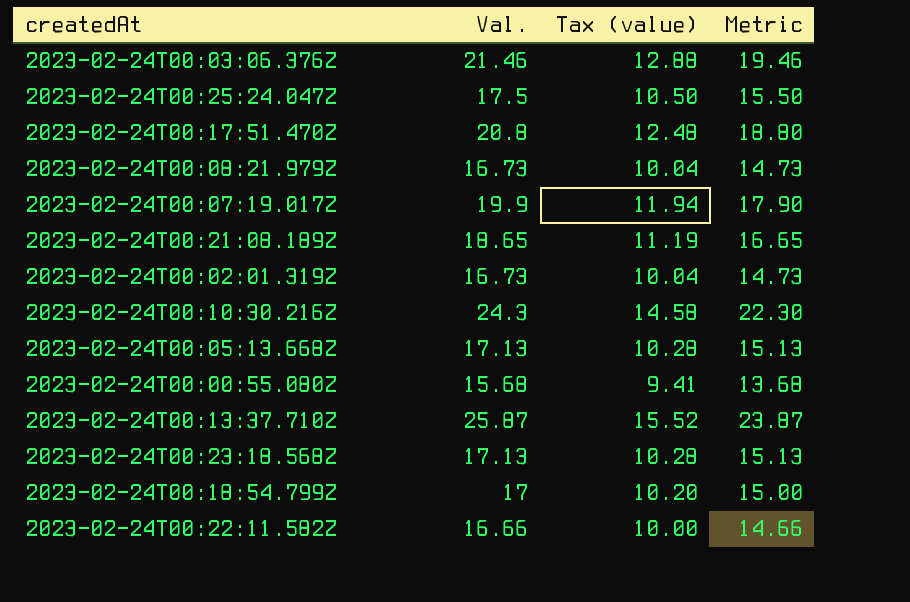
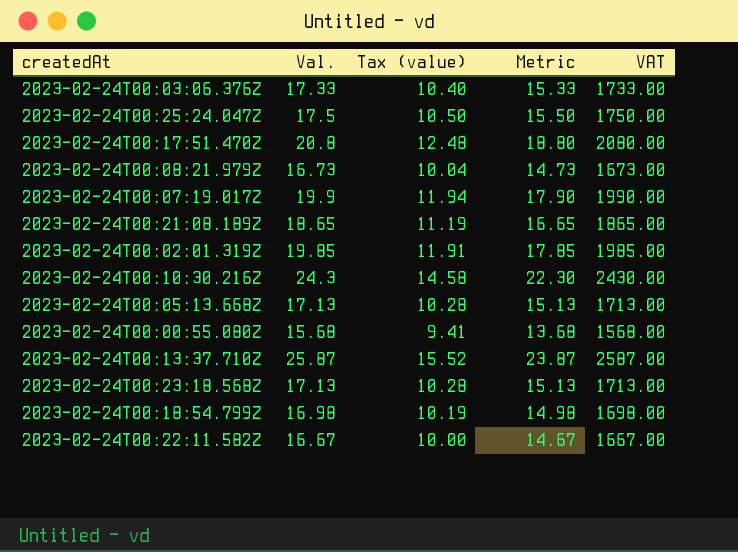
column VAT | formula: none -> [Val.] * 100
2023-02-24T00:03:06.376Z | Val.: 21.46 -> 17.33
2023-02-24T00:03:06.376Z | Tax (value): 12.88 -> 10.40
2023-02-24T00:03:06.376Z | Metric: 19.46 -> 15.33
2023-02-24T00:02:01.319Z | Val.: 16.73 -> 19.85
2023-02-24T00:02:01.319Z | Tax (value): 10.04 -> 11.91
2023-02-24T00:02:01.319Z | Metric: 14.73 -> 17.85
2023-02-24T00:18:54.799Z | Val.: 17 -> 16.98
2023-02-24T00:18:54.799Z | Tax (value): 10.20 -> 10.19
2023-02-24T00:18:54.799Z | Metric: 15.00 -> 14.98
2023-02-24T00:22:11.582Z | Val.: 16.66 -> 16.67
2023-02-24T00:22:11.582Z | Metric: 14.66 -> 14.67

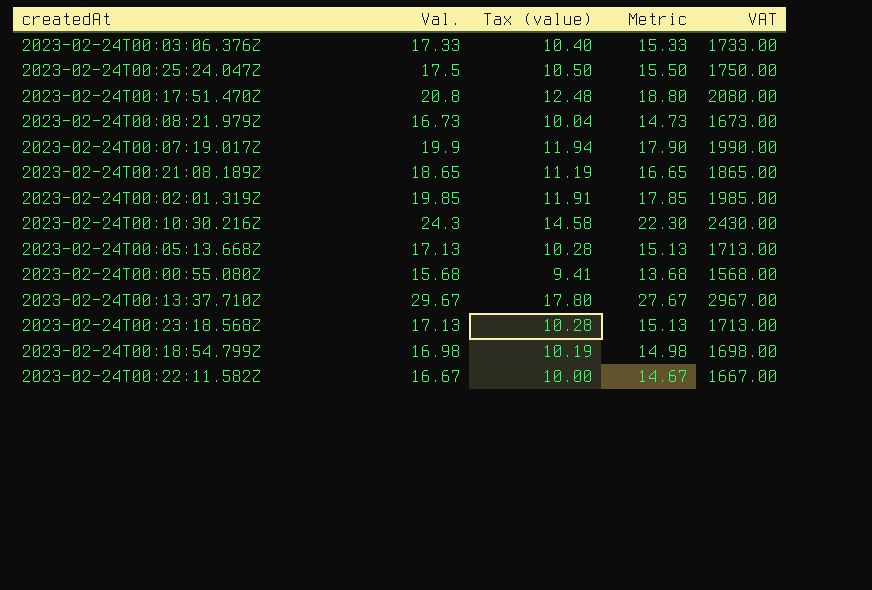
2023-02-24T00:13:37.710Z | Val.: 25.87 -> 29.67
2023-02-24T00:13:37.710Z | Tax (value): 15.52 -> 17.80
2023-02-24T00:13:37.710Z | Metric: 23.87 -> 27.67
2023-02-24T00:13:37.710Z | VAT: 2587.00 -> 2967.00

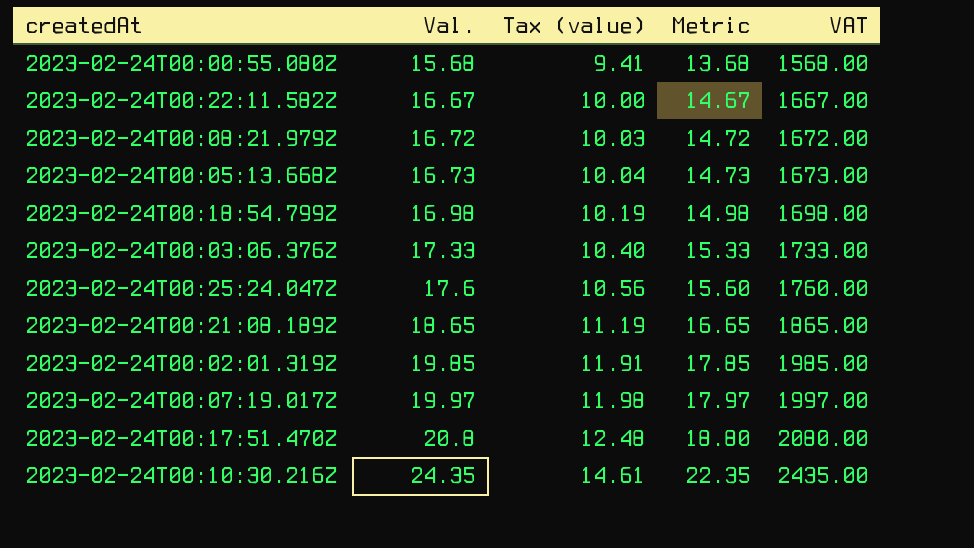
row order: none -> Val. ascending
row 2023-02-24T00:13:37.710Z: 29.67 | 17.80 | 27.67 | 2967.00 -> none
row 2023-02-24T00:23:18.568Z: 17.13 | 10.28 | 15.13 | 1713.00 -> none
2023-02-24T00:08:21.979Z | Val.: 16.73 -> 16.72
2023-02-24T00:08:21.979Z | Tax (value): 10.04 -> 10.03
2023-02-24T00:08:21.979Z | Metric: 14.73 -> 14.72
2023-02-24T00:08:21.979Z | VAT: 1673.00 -> 1672.00
2023-02-24T00:05:13.668Z | Val.: 17.13 -> 16.73
2023-02-24T00:05:13.668Z | Tax (value): 10.28 -> 10.04
2023-02-24T00:05:13.668Z | Metric: 15.13 -> 14.73
2023-02-24T00:05:13.668Z | VAT: 1713.00 -> 1673.00
2023-02-24T00:25:24.047Z | Val.: 17.5 -> 17.6
2023-02-24T00:25:24.047Z | Tax (value): 10.50 -> 10.56
2023-02-24T00:25:24.047Z | Metric: 15.50 -> 15.60
2023-02-24T00:25:24.047Z | VAT: 1750.00 -> 1760.00
2023-02-24T00:07:19.017Z | Val.: 19.9 -> 19.97
2023-02-24T00:07:19.017Z | Tax (value): 11.94 -> 11.98
2023-02-24T00:07:19.017Z | Metric: 17.90 -> 17.97
2023-02-24T00:07:19.017Z | VAT: 1990.00 -> 1997.00
2023-02-24T00:10:30.216Z | Val.: 24.3 -> 24.35
2023-02-24T00:10:30.216Z | Tax (value): 14.58 -> 14.61
2023-02-24T00:10:30.216Z | Metric: 22.30 -> 22.35
2023-02-24T00:10:30.216Z | VAT: 2430.00 -> 2435.00

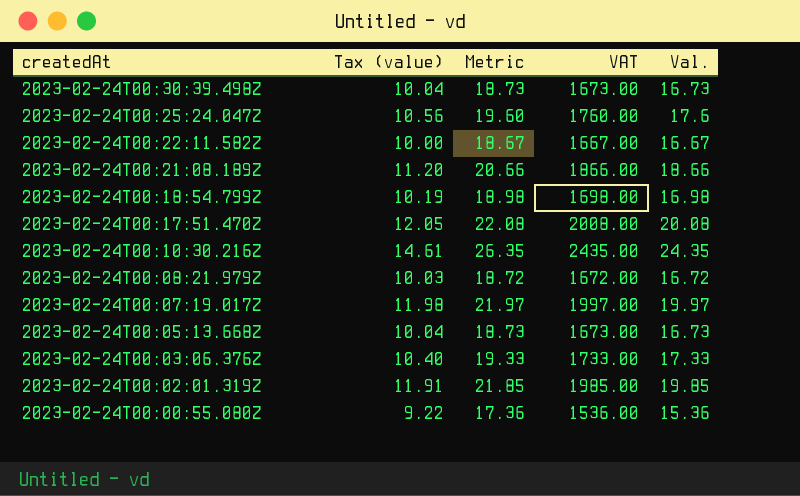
row order: Val. ascending -> createdAt descending
column Metric | formula: [Val.] - 2 -> [Val.] + 2
column Val. | position: 2 -> 5
row 2023-02-24T00:30:39.498Z: none -> 10.04 | 18.73 | 1673.00 | 16.73
2023-02-24T00:21:08.189Z | Tax (value): 11.19 -> 11.20
2023-02-24T00:21:08.189Z | VAT: 1865.00 -> 1866.00
2023-02-24T00:21:08.189Z | Val.: 18.65 -> 18.66
2023-02-24T00:17:51.470Z | Tax (value): 12.48 -> 12.05
2023-02-24T00:17:51.470Z | VAT: 2080.00 -> 2008.00
2023-02-24T00:17:51.470Z | Val.: 20.8 -> 20.08
2023-02-24T00:00:55.080Z | Tax (value): 9.41 -> 9.22
2023-02-24T00:00:55.080Z | VAT: 1568.00 -> 1536.00
2023-02-24T00:00:55.080Z | Val.: 15.68 -> 15.36

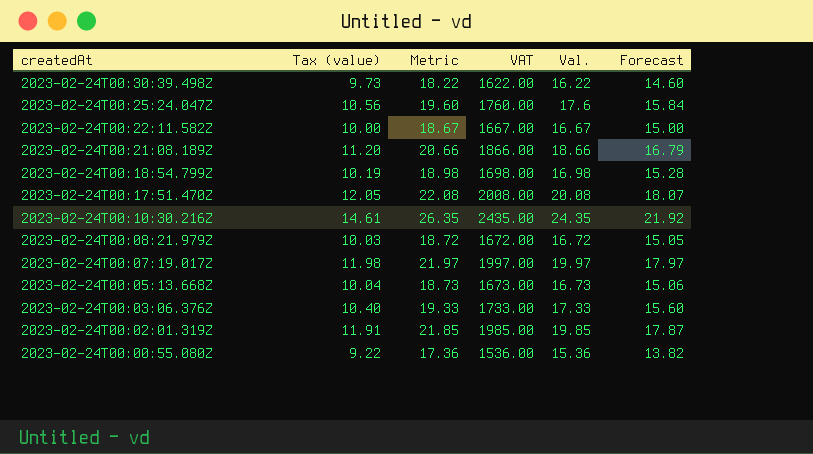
column Forecast | formula: none -> [Val.] * 0.9
2023-02-24T00:30:39.498Z | Tax (value): 10.04 -> 9.73
2023-02-24T00:30:39.498Z | Metric: 18.73 -> 18.22
2023-02-24T00:30:39.498Z | VAT: 1673.00 -> 1622.00
2023-02-24T00:30:39.498Z | Val.: 16.73 -> 16.22

